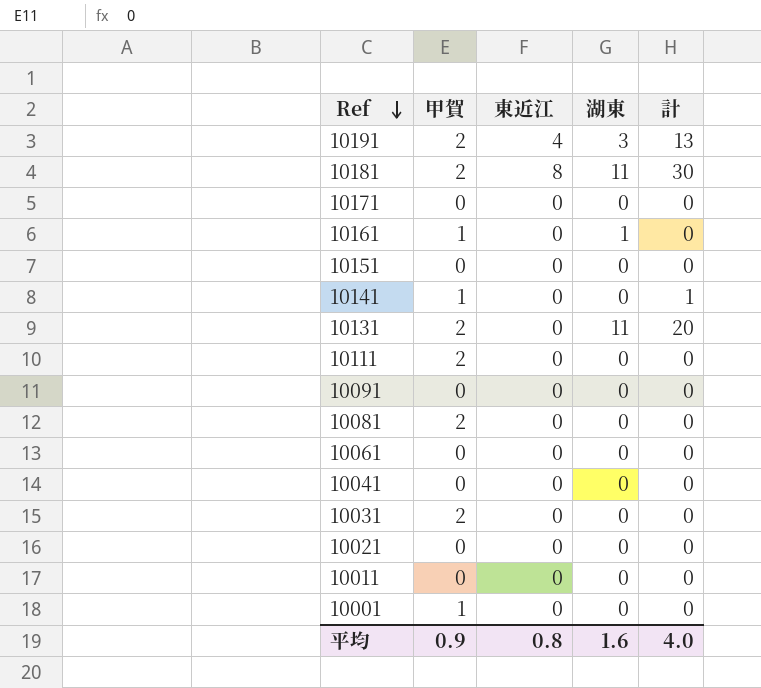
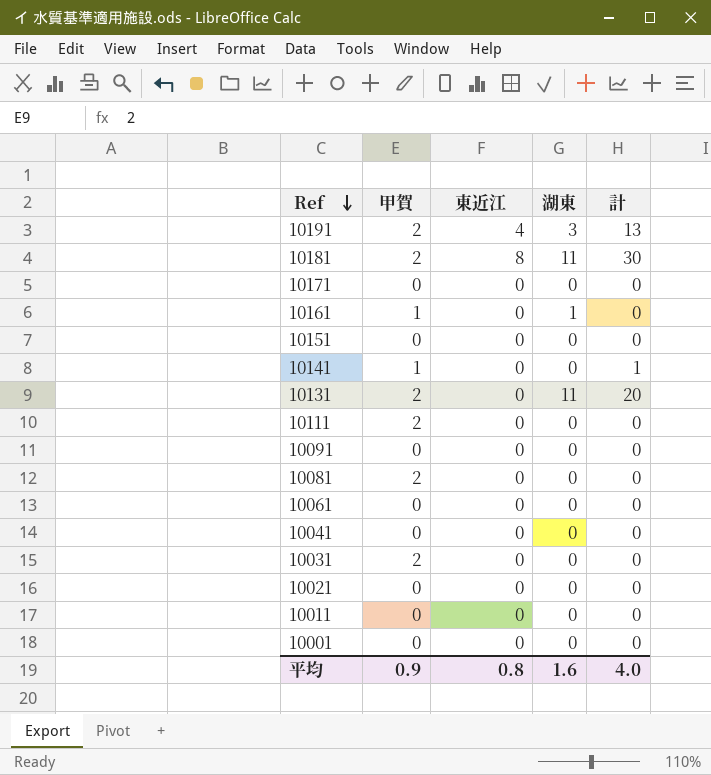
10001 | 甲賀: 1 -> 0

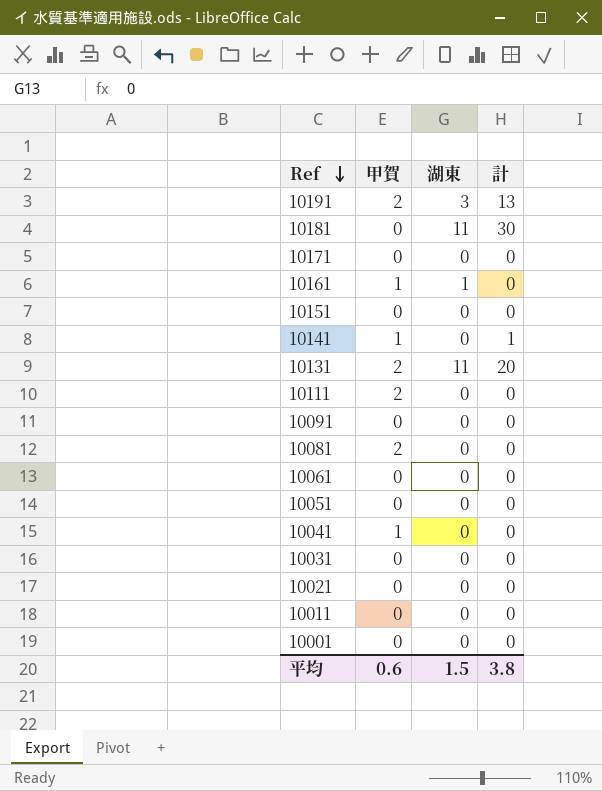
column 東近江 | position: 3 -> none
10181 | 甲賀: 2 -> 0
row 10051: none -> 0 | 0 | 0
10041 | 甲賀: 0 -> 1
10031 | 甲賀: 2 -> 0
平均 | 甲賀: 0.9 -> 0.6
平均 | 湖東: 1.6 -> 1.5
平均 | 計: 4.0 -> 3.8

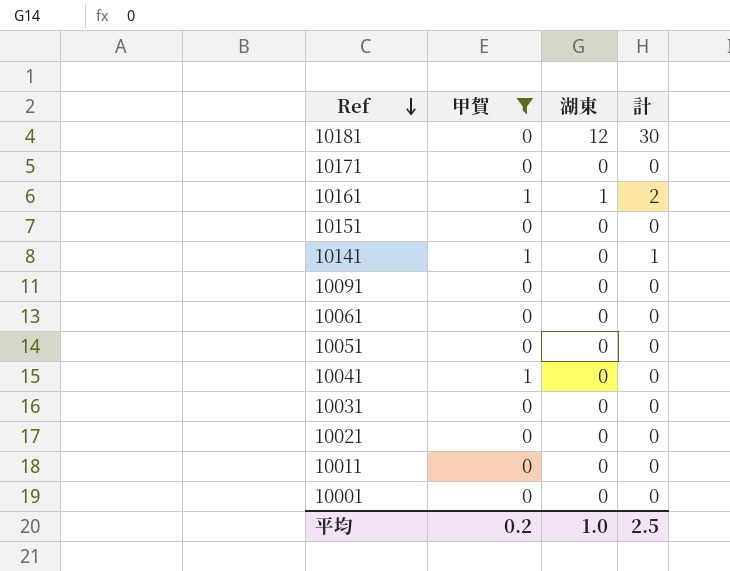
filter: none -> 甲賀 != 2
10181 | 湖東: 11 -> 12
10161 | 計: 0 -> 2
平均 | 甲賀: 0.6 -> 0.2
平均 | 湖東: 1.5 -> 1.0
平均 | 計: 3.8 -> 2.5

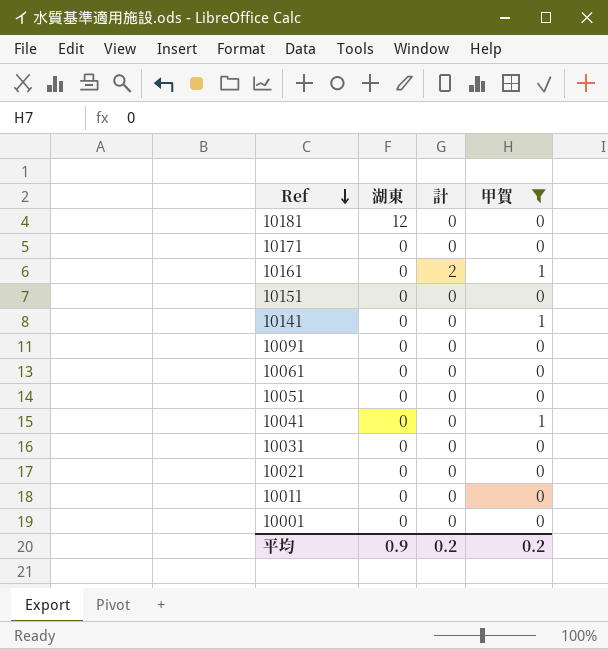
column 甲賀 | position: 2 -> 4
10181 | 計: 30 -> 0
10161 | 湖東: 1 -> 0
10141 | 計: 1 -> 0
平均 | 湖東: 1.0 -> 0.9
平均 | 計: 2.5 -> 0.2

